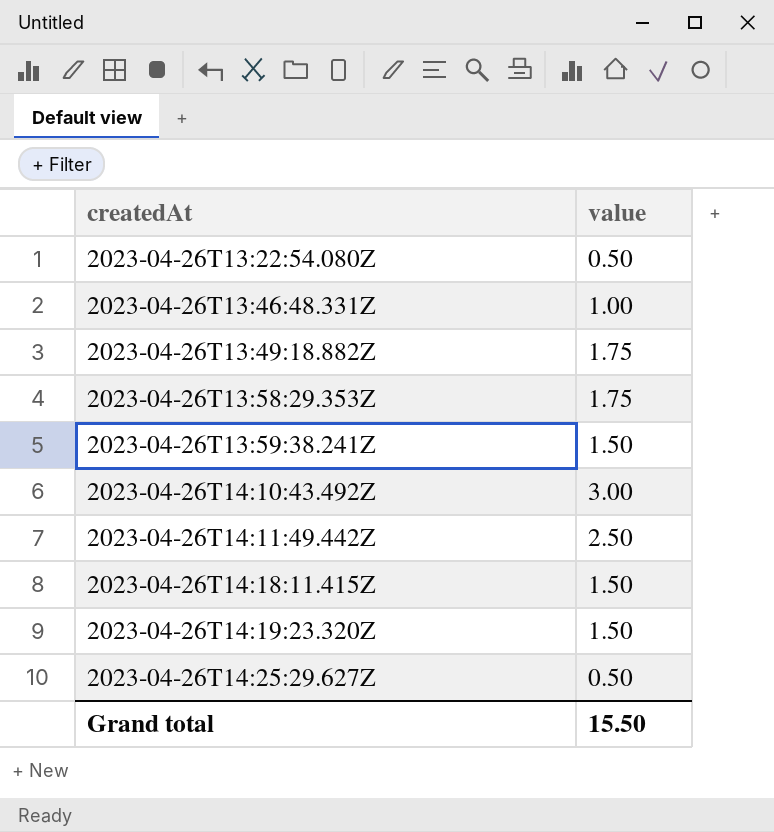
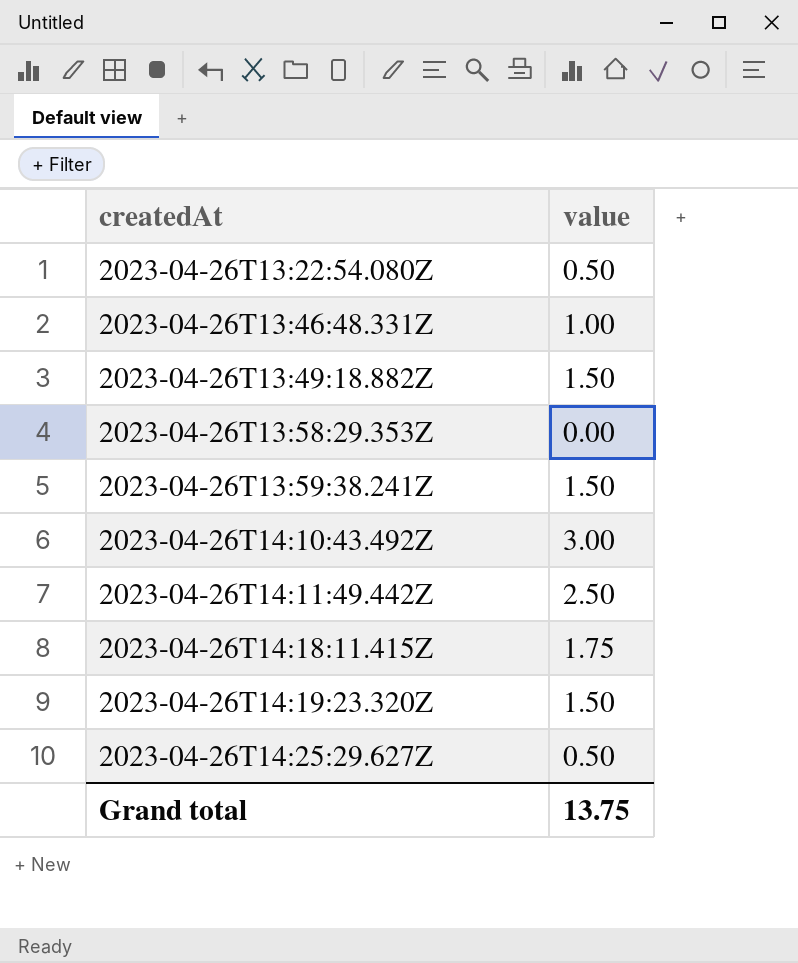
2023-04-26T13:49:18.882Z | value: 1.75 -> 1.50
2023-04-26T13:58:29.353Z | value: 1.75 -> 0.00
2023-04-26T14:18:11.415Z | value: 1.50 -> 1.75
Grand total | value: 15.50 -> 13.75

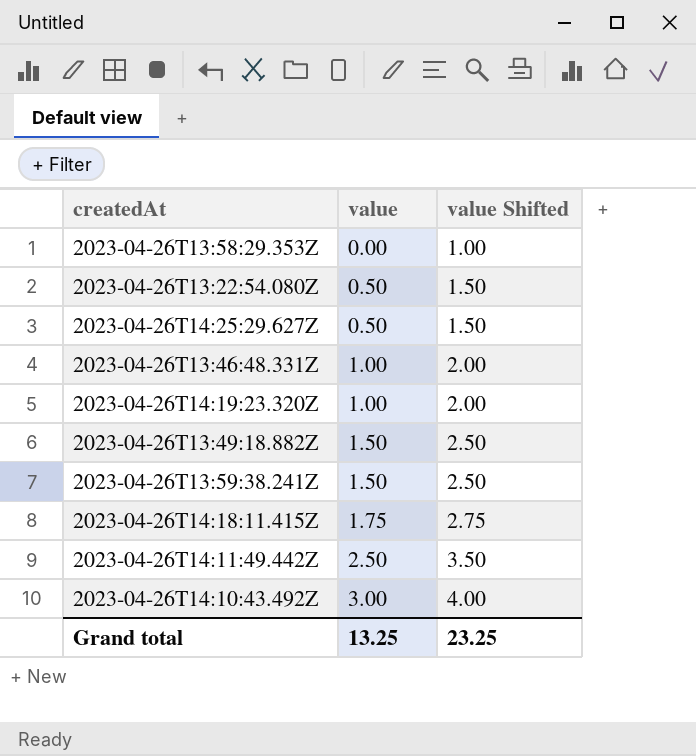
row order: createdAt ascending -> value ascending
column value Shifted | formula: none -> [value] + 1
2023-04-26T14:19:23.320Z | value: 1.50 -> 1.00
Grand total | value: 13.75 -> 13.25

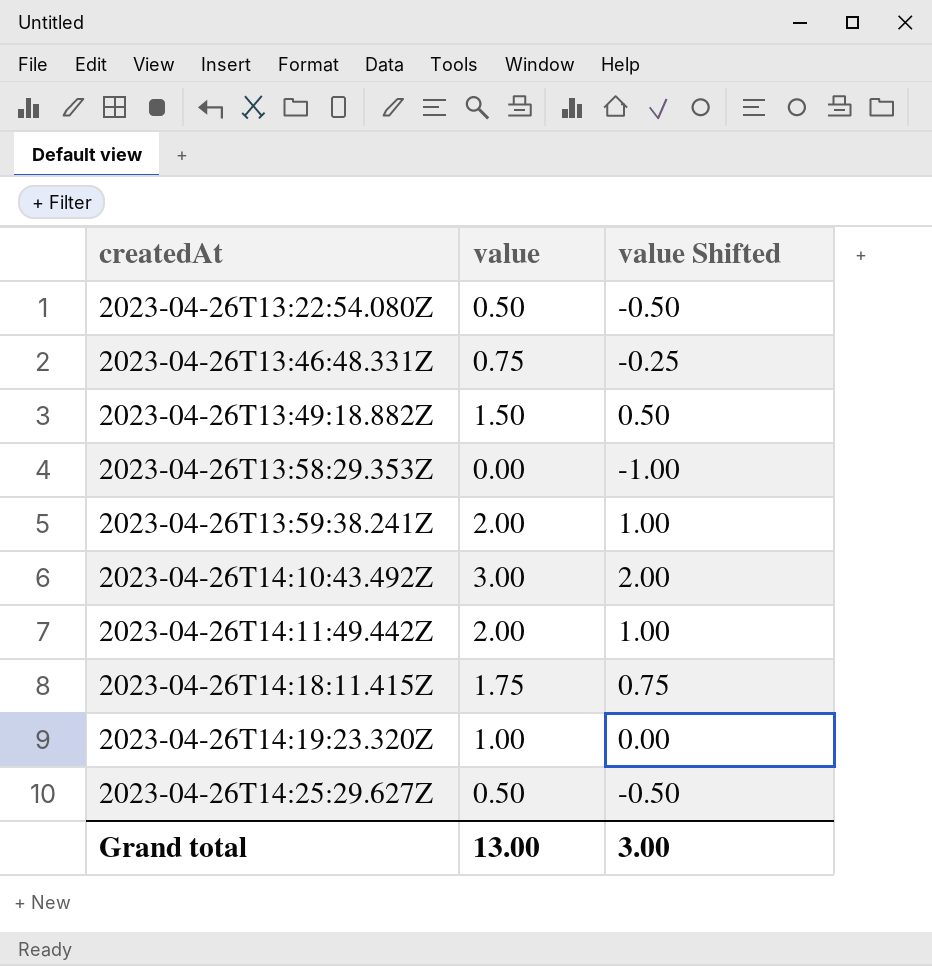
row order: value ascending -> createdAt ascending
column value Shifted | formula: [value] + 1 -> [value] - 1
2023-04-26T13:46:48.331Z | value: 1.00 -> 0.75
2023-04-26T13:59:38.241Z | value: 1.50 -> 2.00
2023-04-26T14:11:49.442Z | value: 2.50 -> 2.00
Grand total | value: 13.25 -> 13.00
Grand total | value Shifted: 23.25 -> 3.00

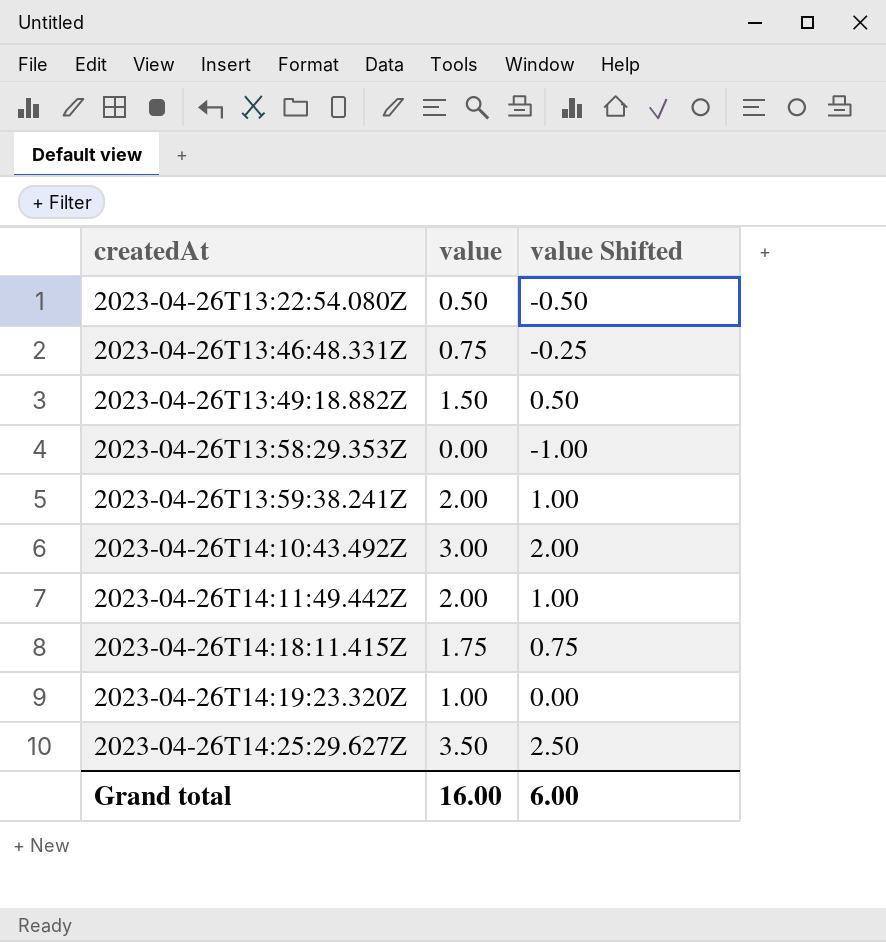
2023-04-26T14:25:29.627Z | value: 0.50 -> 3.50
2023-04-26T14:25:29.627Z | value Shifted: -0.50 -> 2.50
Grand total | value: 13.00 -> 16.00
Grand total | value Shifted: 3.00 -> 6.00

